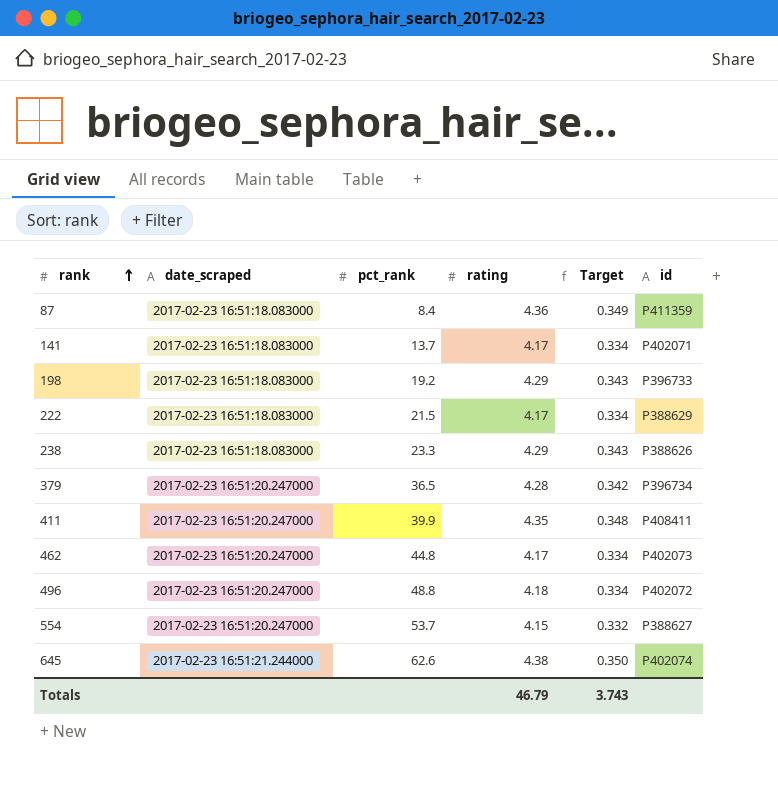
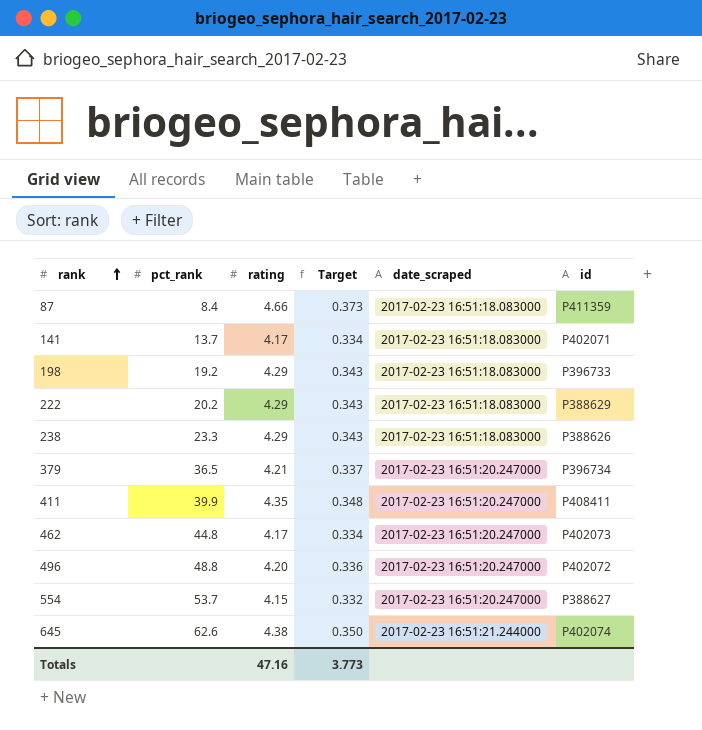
column date_scraped | position: 2 -> 5
87 | rating: 4.36 -> 4.66
87 | Target: 0.349 -> 0.373
222 | pct_rank: 21.5 -> 20.2
222 | rating: 4.17 -> 4.29
222 | Target: 0.334 -> 0.343
379 | rating: 4.28 -> 4.21
379 | Target: 0.342 -> 0.337
496 | rating: 4.18 -> 4.20
496 | Target: 0.334 -> 0.336
Totals | rating: 46.79 -> 47.16
Totals | Target: 3.743 -> 3.773

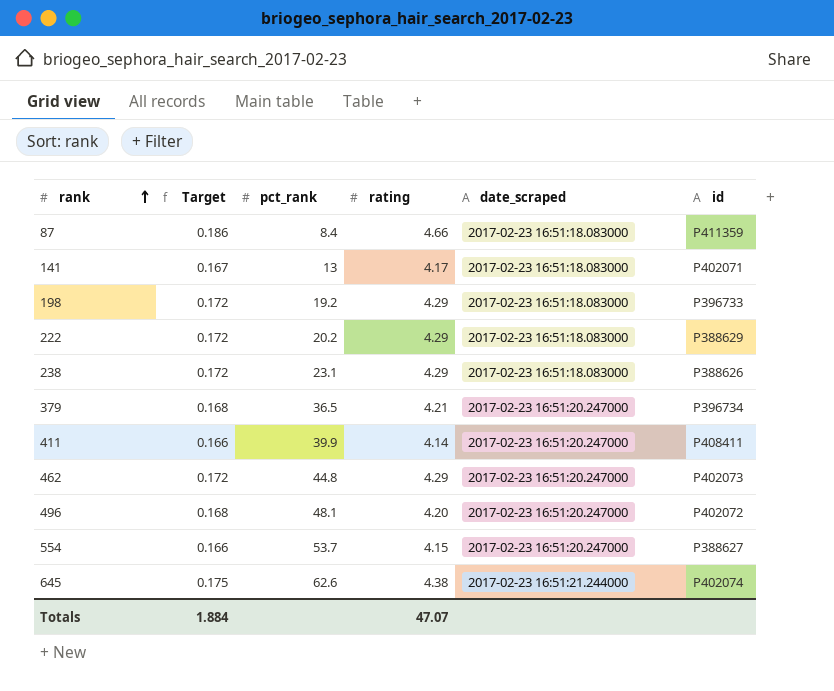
column Target | formula: [rating] * 0.08 -> [rating] * 0.04
column Target | position: 4 -> 2
141 | pct_rank: 13.7 -> 13
238 | pct_rank: 23.3 -> 23.1
411 | rating: 4.35 -> 4.14
462 | rating: 4.17 -> 4.29
496 | pct_rank: 48.8 -> 48.1
Totals | Target: 3.773 -> 1.884
Totals | rating: 47.16 -> 47.07

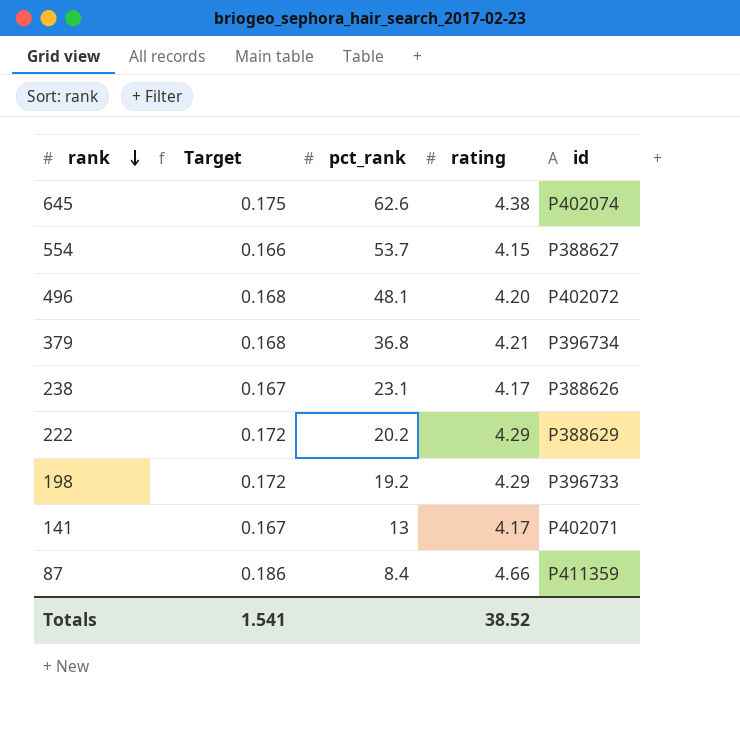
row order: rank ascending -> rank descending
column date_scraped | position: 5 -> none
row 411: 0.166 | 39.9 | 4.14 | 2017-02-23 16:51:20.247000 | P408411 -> none
row 462: 0.172 | 44.8 | 4.29 | 2017-02-23 16:51:20.247000 | P402073 -> none
379 | pct_rank: 36.5 -> 36.8
238 | Target: 0.172 -> 0.167
238 | rating: 4.29 -> 4.17
Totals | Target: 1.884 -> 1.541
Totals | rating: 47.07 -> 38.52

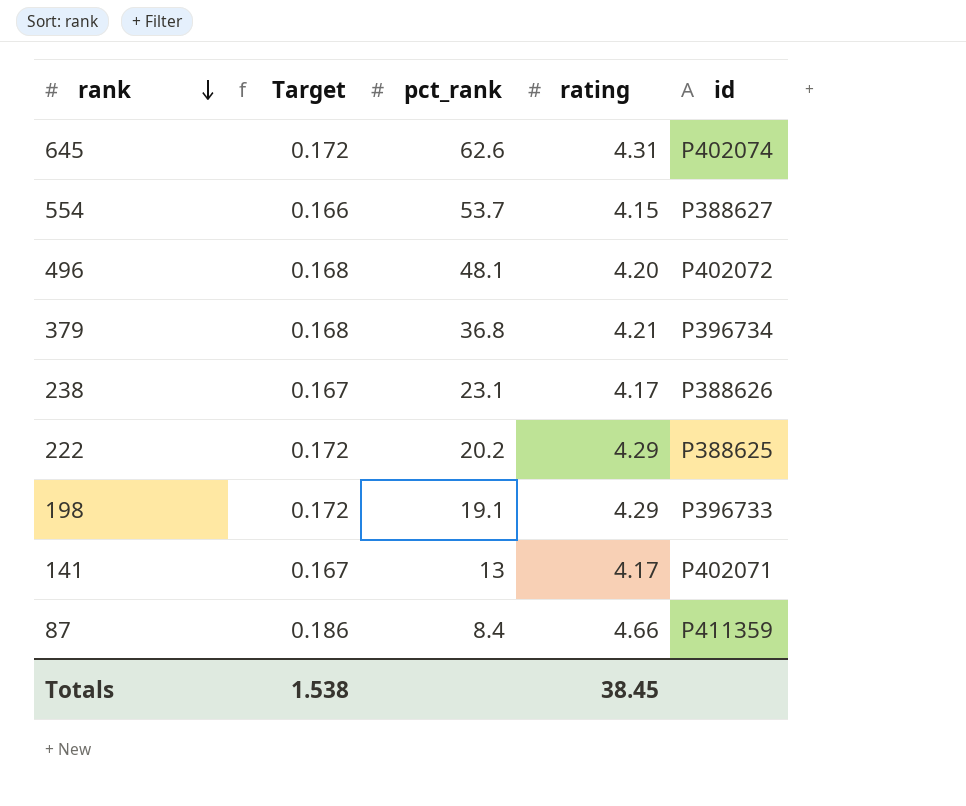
645 | Target: 0.175 -> 0.172
645 | rating: 4.38 -> 4.31
222 | id: P388629 -> P388625
198 | pct_rank: 19.2 -> 19.1
Totals | Target: 1.541 -> 1.538
Totals | rating: 38.52 -> 38.45

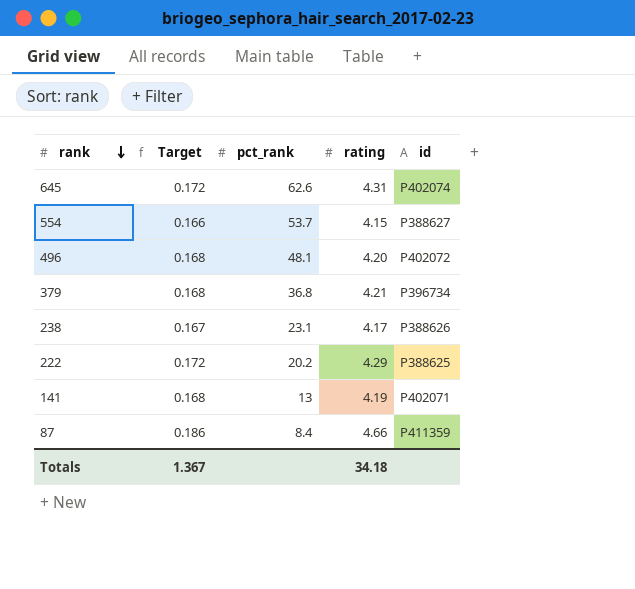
row 198: 0.172 | 19.1 | 4.29 | P396733 -> none
141 | Target: 0.167 -> 0.168
141 | rating: 4.17 -> 4.19
Totals | Target: 1.538 -> 1.367
Totals | rating: 38.45 -> 34.18

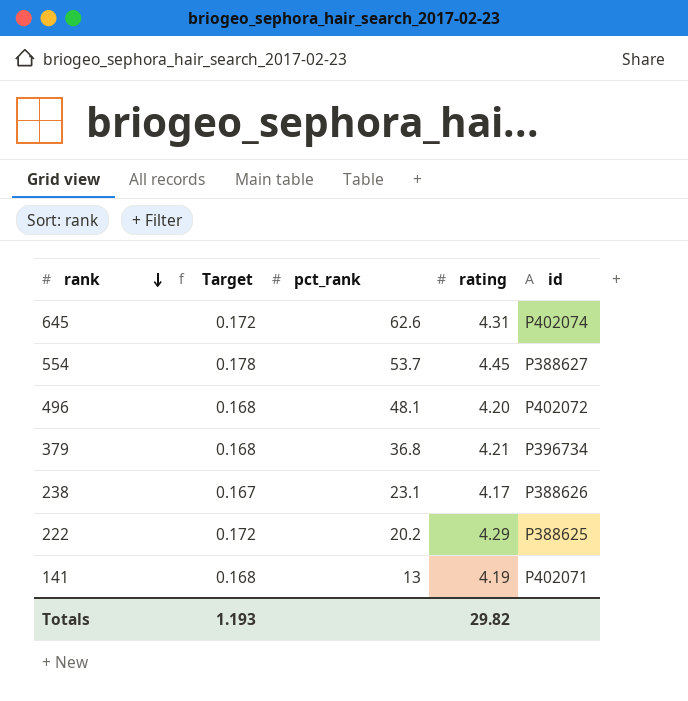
row 87: 0.186 | 8.4 | 4.66 | P411359 -> none
554 | Target: 0.166 -> 0.178
554 | rating: 4.15 -> 4.45
Totals | Target: 1.367 -> 1.193
Totals | rating: 34.18 -> 29.82

